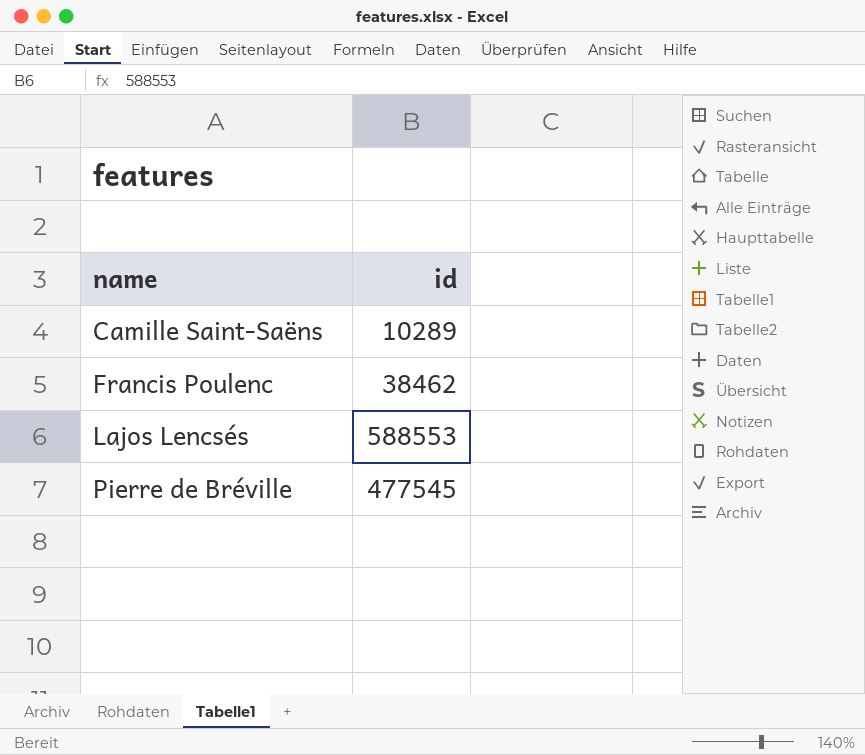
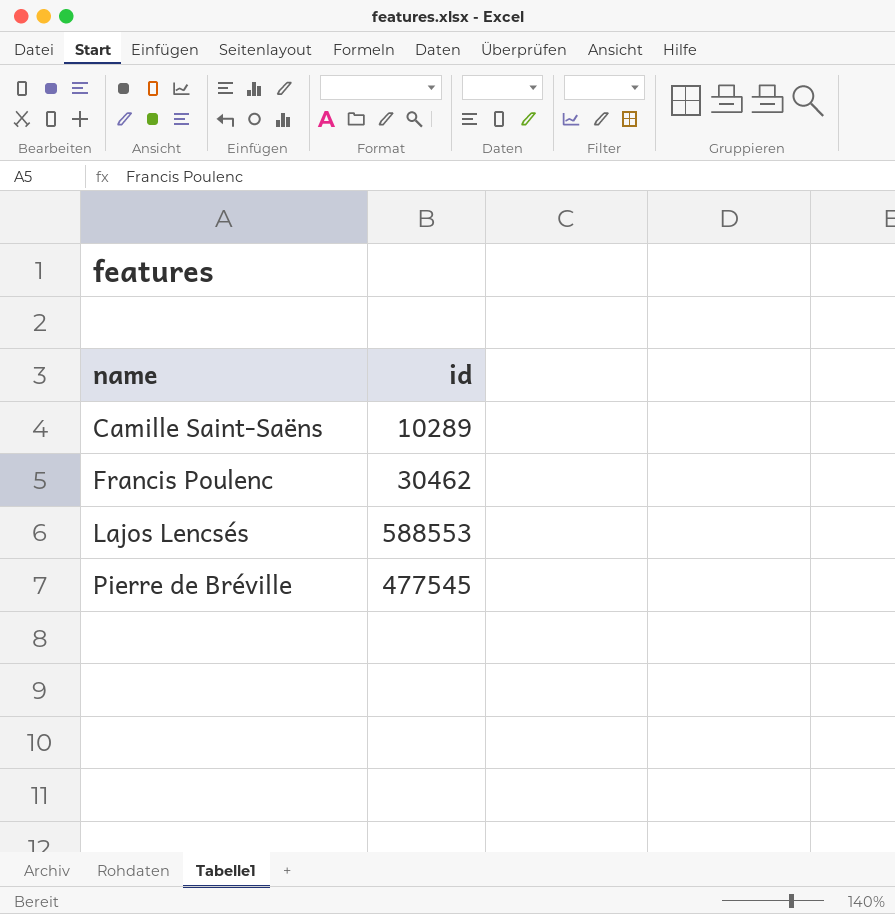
Francis Poulenc | id: 38462 -> 30462

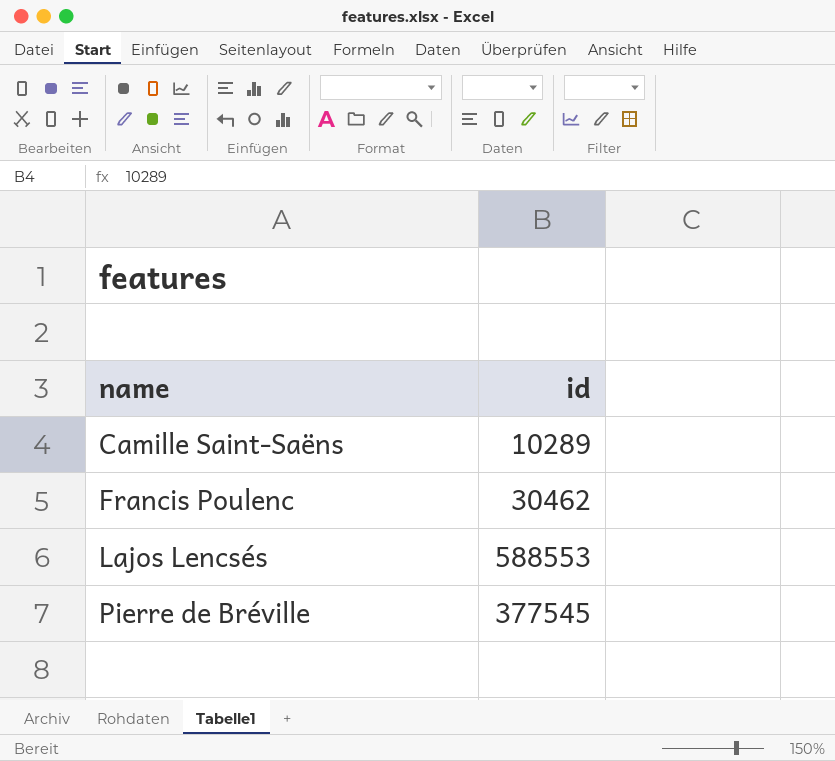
Pierre de Bréville | id: 477545 -> 377545

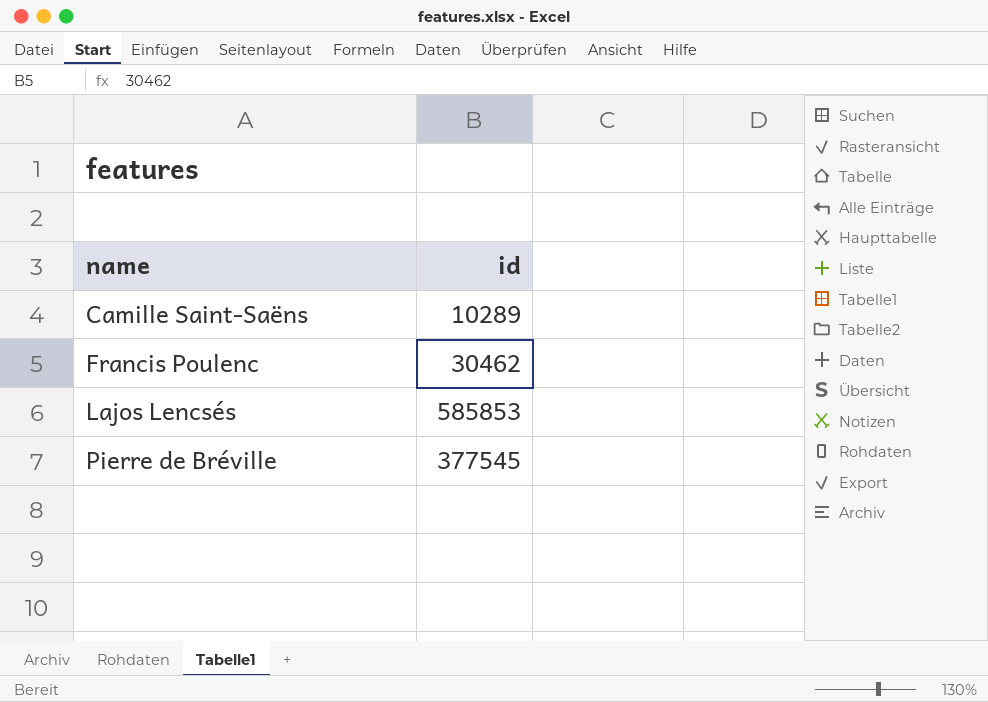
Lajos Lencsés | id: 588553 -> 585853

